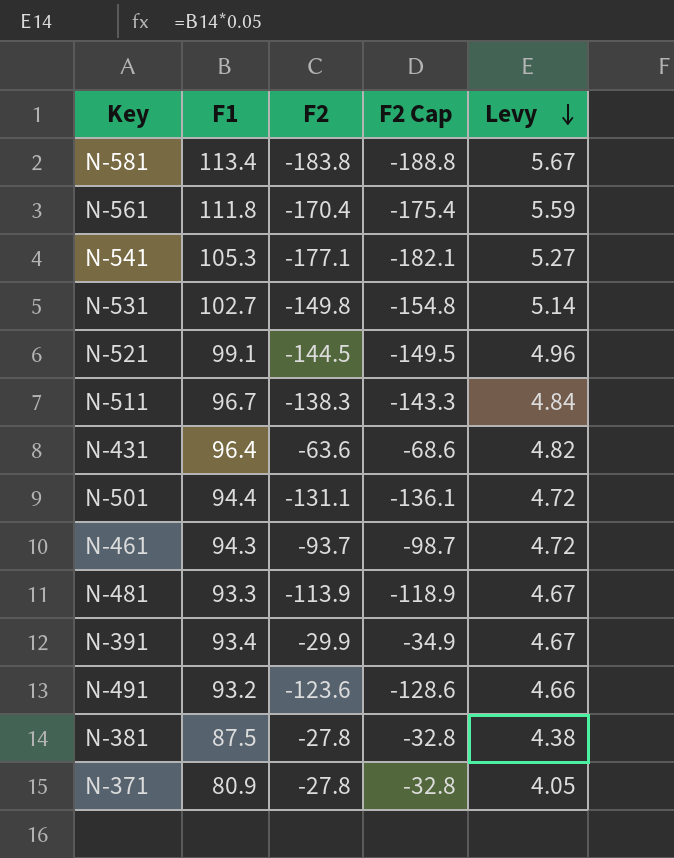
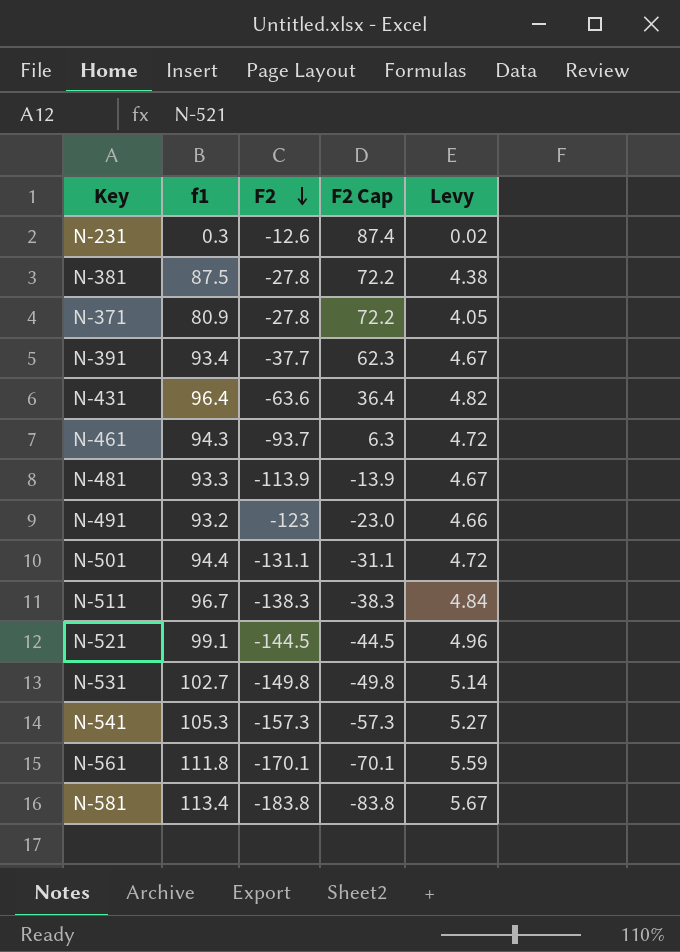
row order: Levy descending -> F2 descending
column name: F1 -> f1
column F2 Cap | formula: [F2] - 5 -> [F2] + 100
row N-231: none -> 0.3 | -12.6 | 87.4 | 0.02
N-391 | F2: -29.9 -> -37.7
N-491 | F2: -123.6 -> -123
N-541 | F2: -177.1 -> -157.3
N-561 | F2: -170.4 -> -170.1

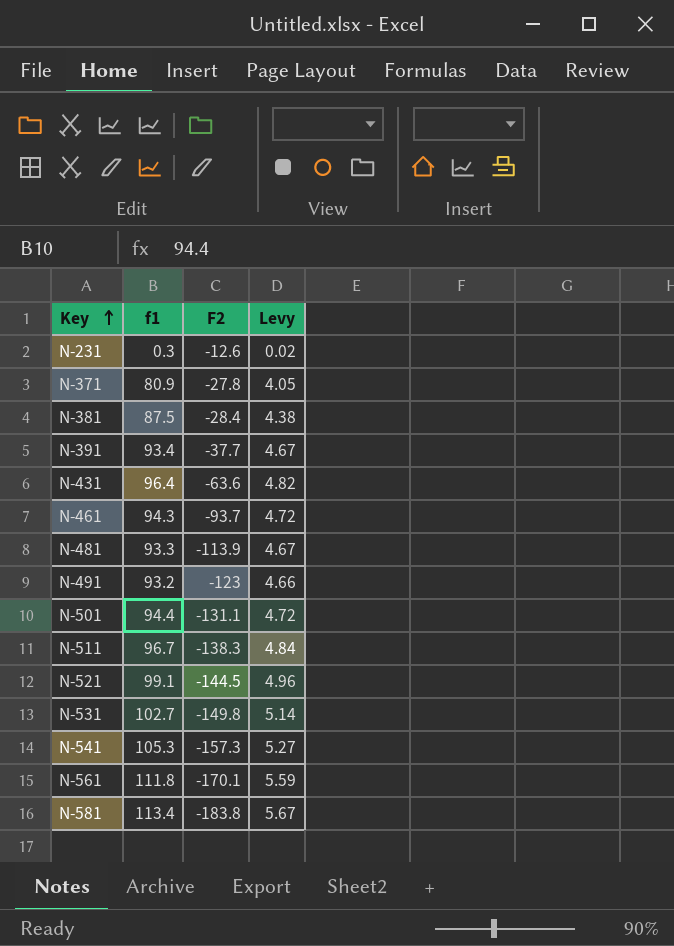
row order: F2 descending -> Key ascending
column F2 Cap | formula: [F2] + 100 -> none
N-381 | F2: -27.8 -> -28.4

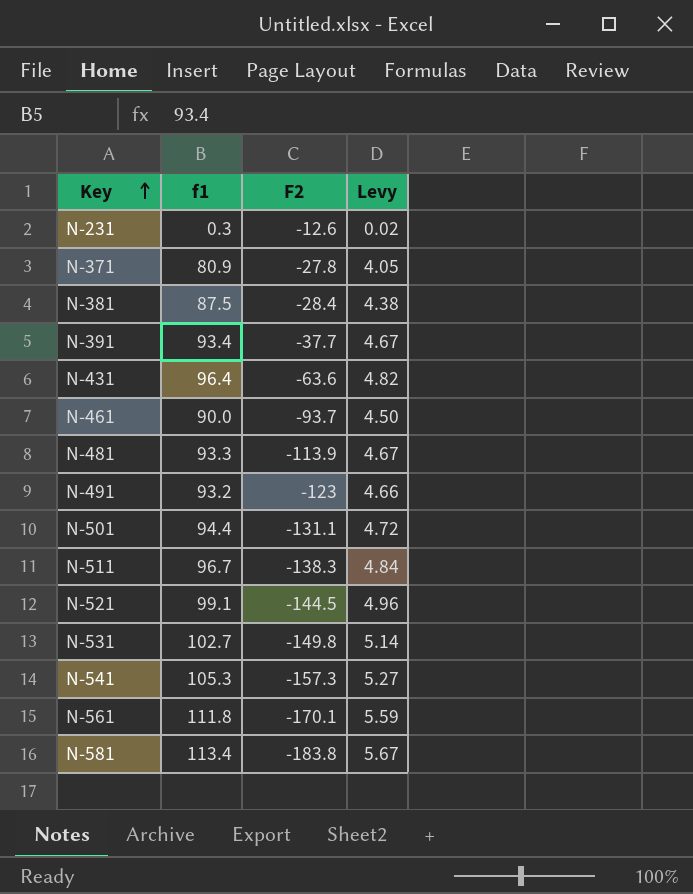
N-461 | f1: 94.3 -> 90.0
N-461 | Levy: 4.72 -> 4.50

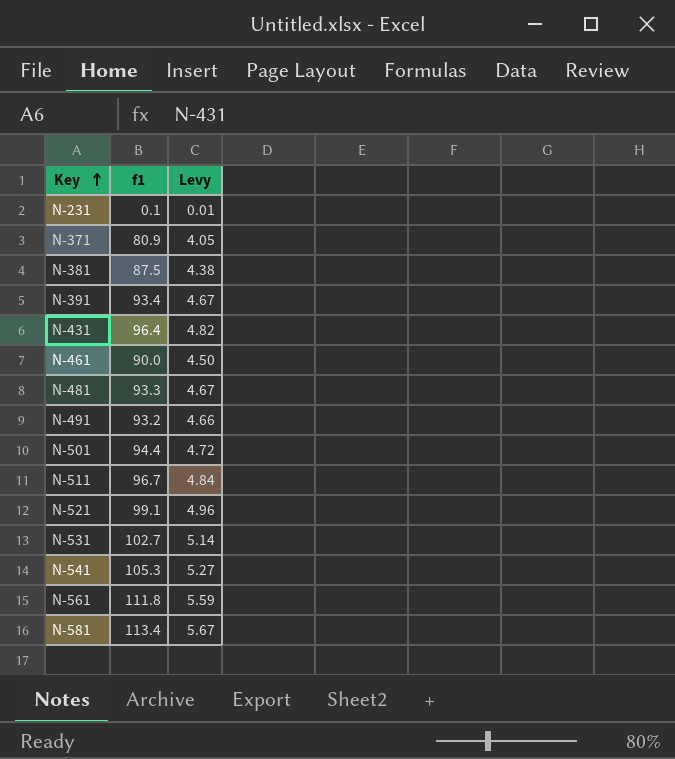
column F2 | position: 3 -> none
N-231 | f1: 0.3 -> 0.1
N-231 | Levy: 0.02 -> 0.01

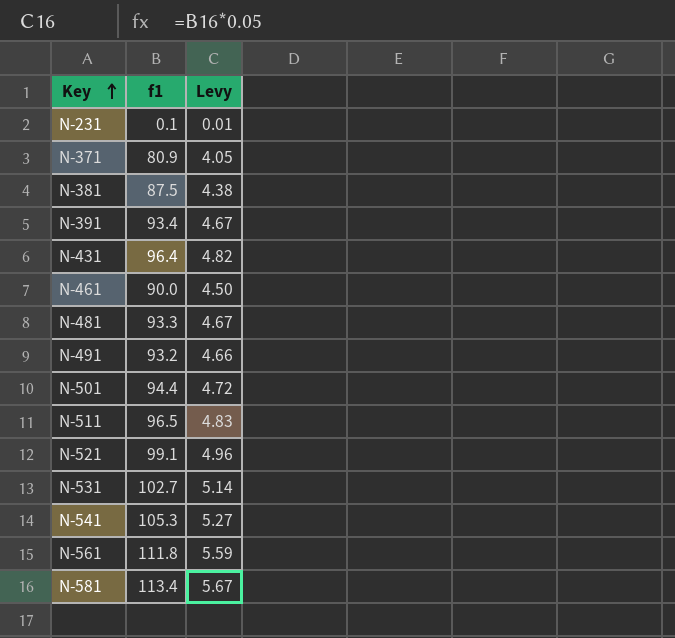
N-511 | f1: 96.7 -> 96.5
N-511 | Levy: 4.84 -> 4.83

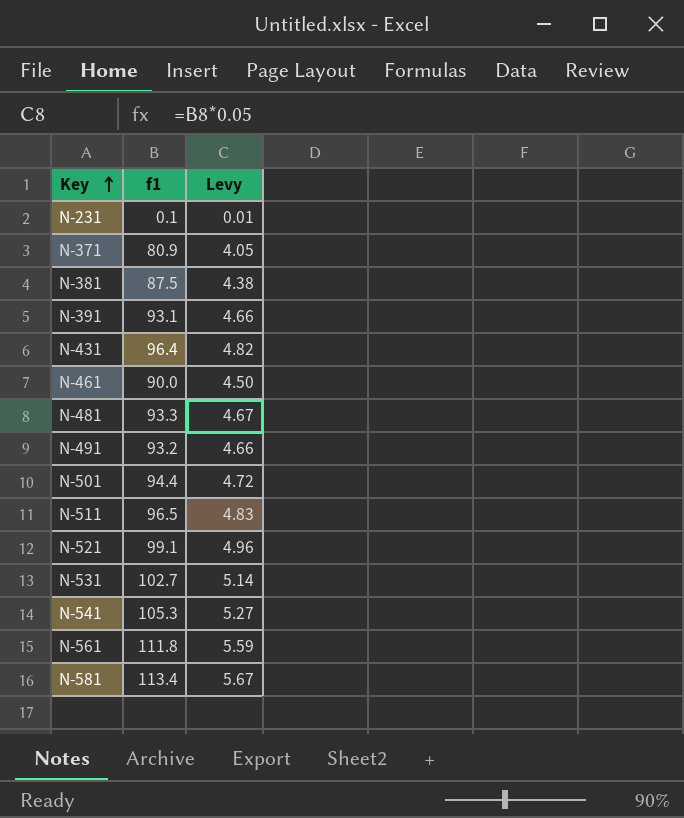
N-391 | f1: 93.4 -> 93.1
N-391 | Levy: 4.67 -> 4.66

